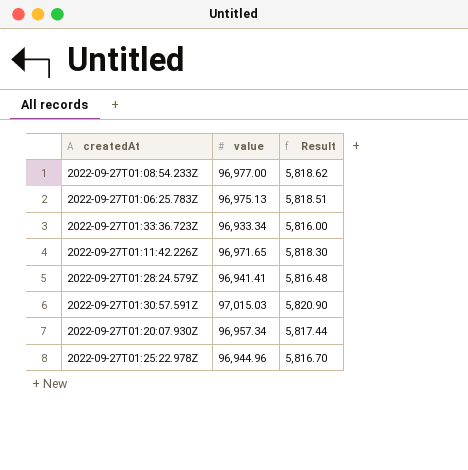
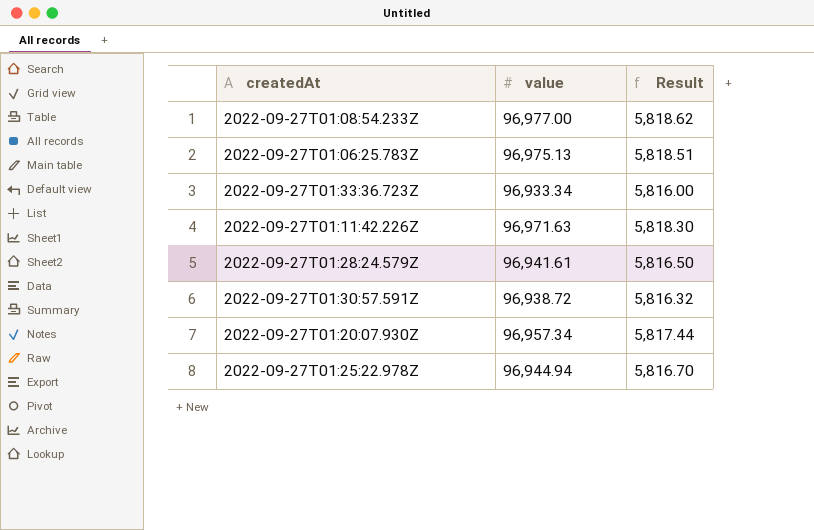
2022-09-27T01:11:42.226Z | value: 96,971.65 -> 96,971.63
2022-09-27T01:28:24.579Z | value: 96,941.41 -> 96,941.61
2022-09-27T01:28:24.579Z | Result: 5,816.48 -> 5,816.50
2022-09-27T01:30:57.591Z | value: 97,015.03 -> 96,938.72
2022-09-27T01:30:57.591Z | Result: 5,820.90 -> 5,816.32
2022-09-27T01:25:22.978Z | value: 96,944.96 -> 96,944.94

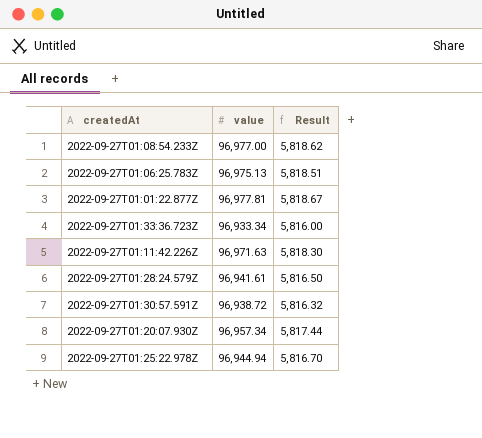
row 2022-09-27T01:01:22.877Z: none -> 96,977.81 | 5,818.67

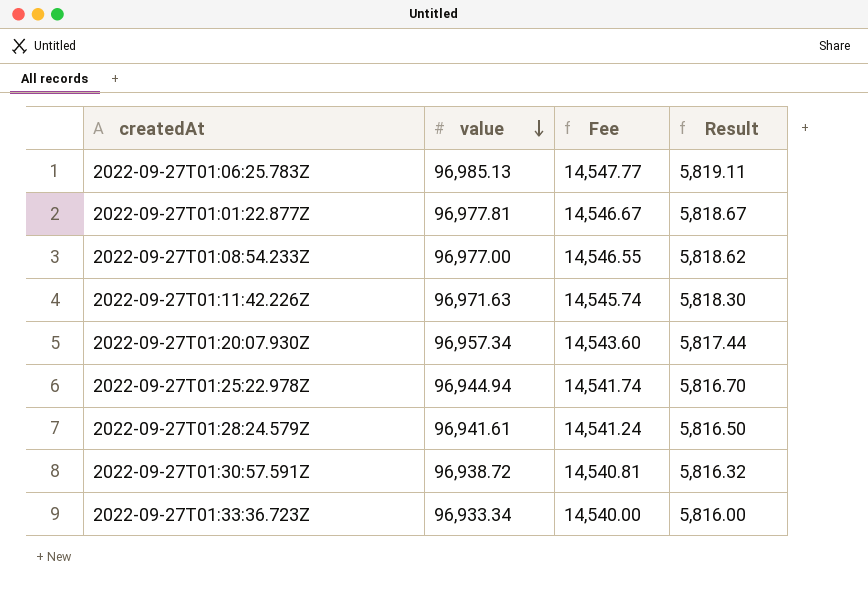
row order: none -> value descending
column Fee | formula: none -> [value] * 0.15
2022-09-27T01:06:25.783Z | value: 96,975.13 -> 96,985.13
2022-09-27T01:06:25.783Z | Result: 5,818.51 -> 5,819.11

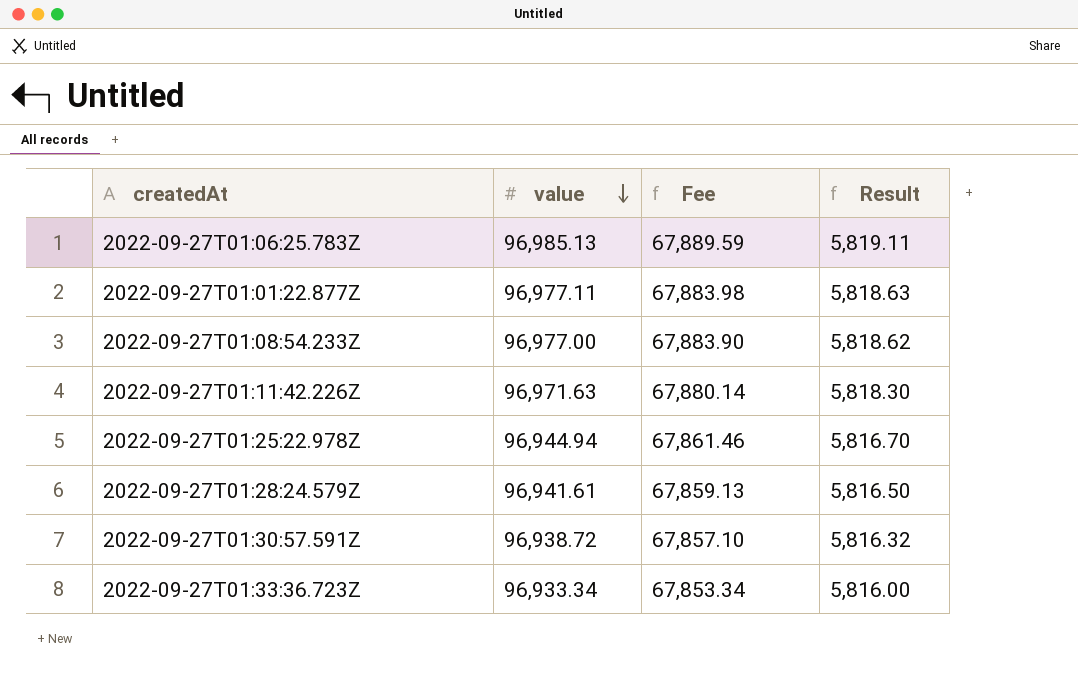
column Fee | formula: [value] * 0.15 -> [value] * 0.7
row 2022-09-27T01:20:07.930Z: 96,957.34 | 14,543.60 | 5,817.44 -> none
2022-09-27T01:01:22.877Z | value: 96,977.81 -> 96,977.11
2022-09-27T01:01:22.877Z | Result: 5,818.67 -> 5,818.63

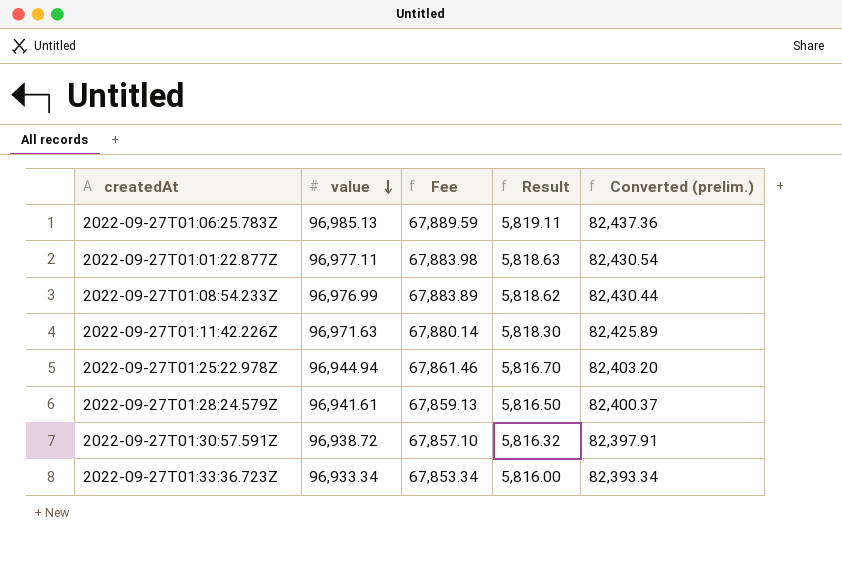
column Converted (prelim.) | formula: none -> [value] * 0.85
2022-09-27T01:08:54.233Z | value: 96,977.00 -> 96,976.99
2022-09-27T01:08:54.233Z | Fee: 67,883.90 -> 67,883.89

